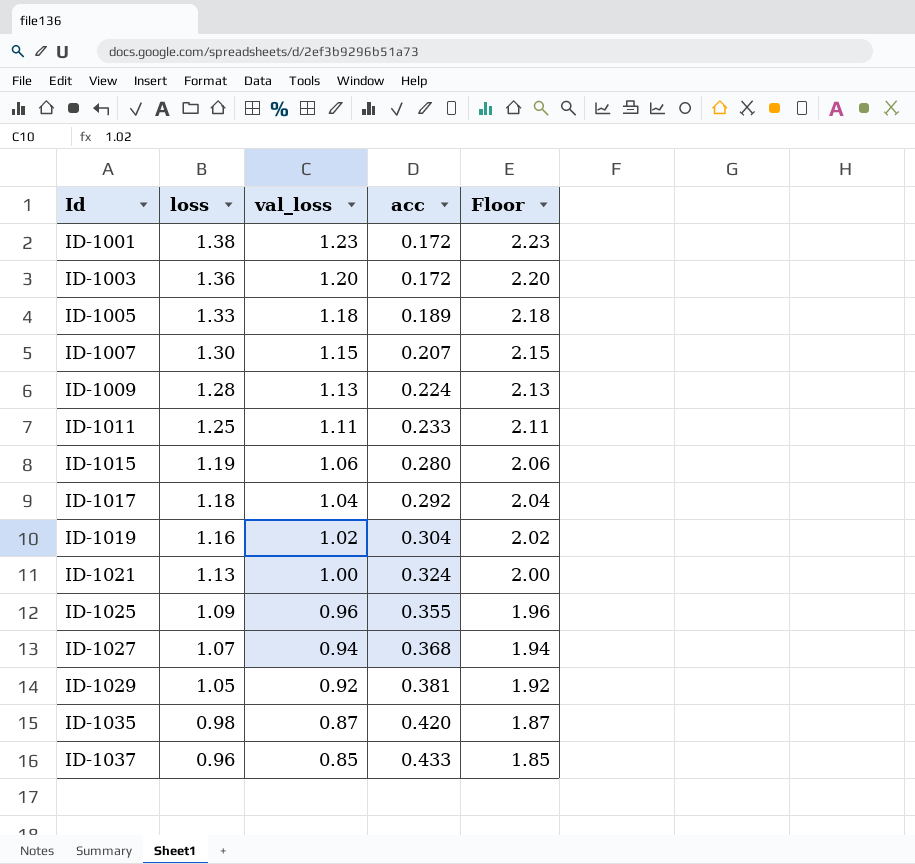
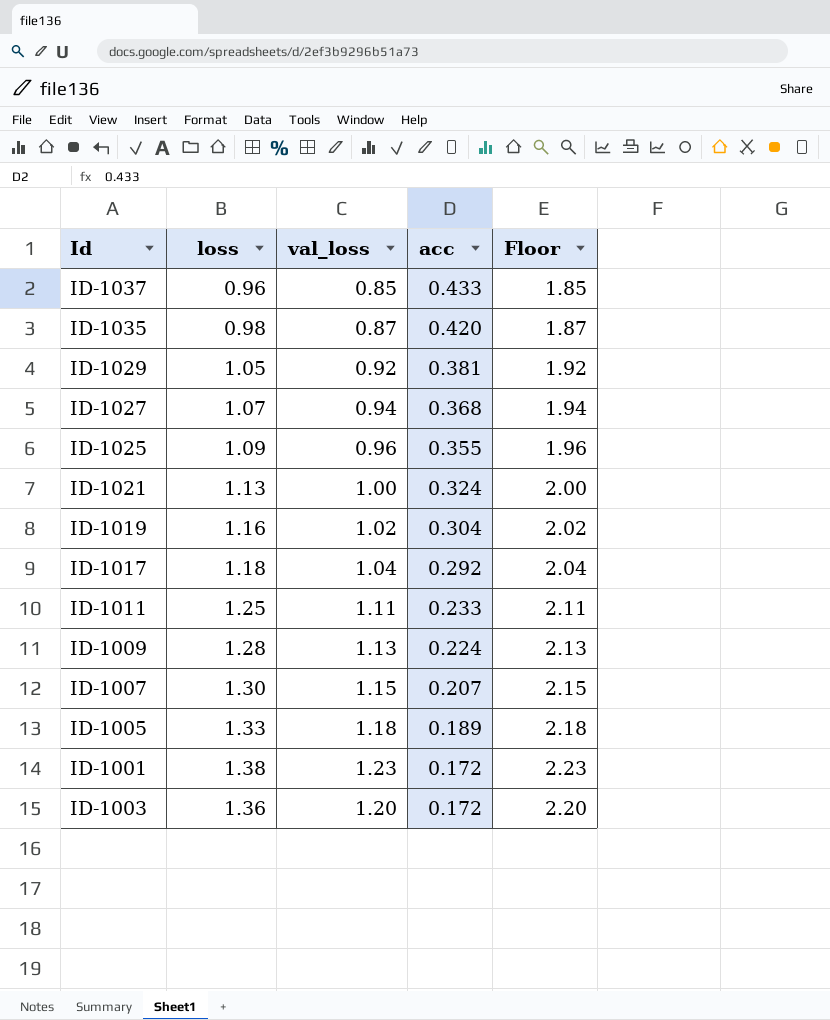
row order: Id ascending -> acc descending
row ID-1015: 1.19 | 1.06 | 0.280 | 2.06 -> none

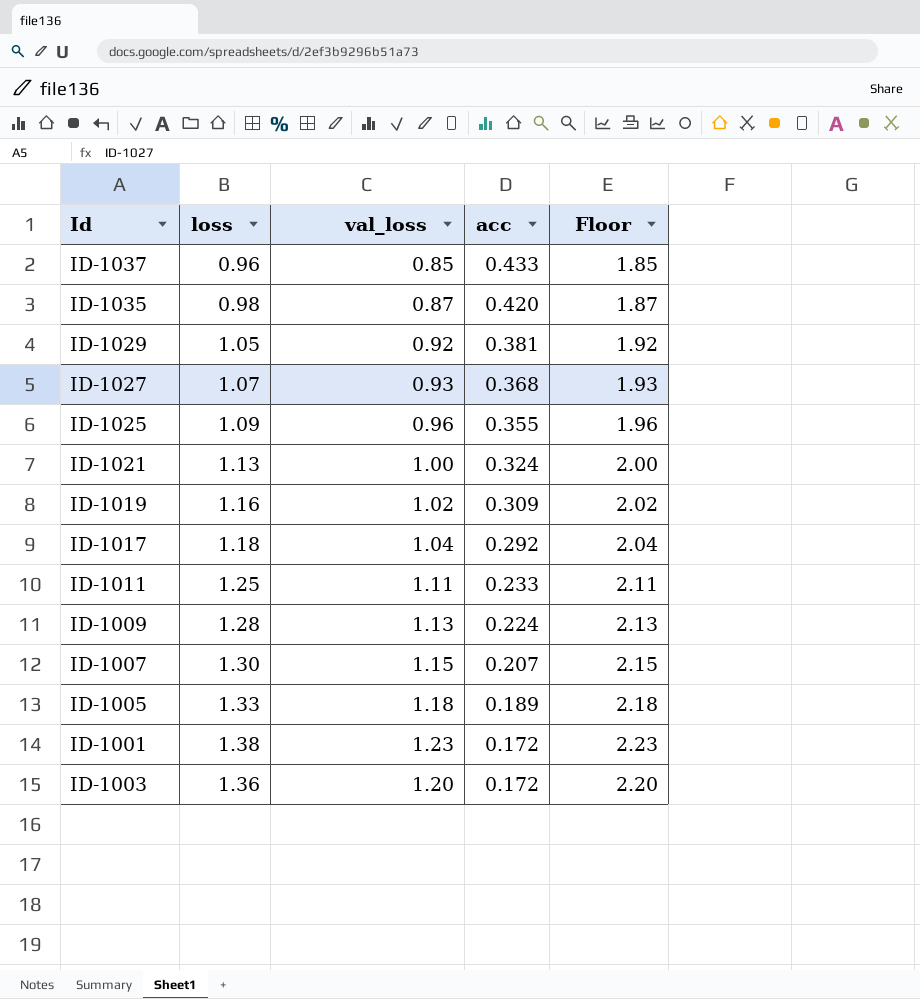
ID-1027 | val_loss: 0.94 -> 0.93
ID-1027 | Floor: 1.94 -> 1.93
ID-1019 | acc: 0.304 -> 0.309

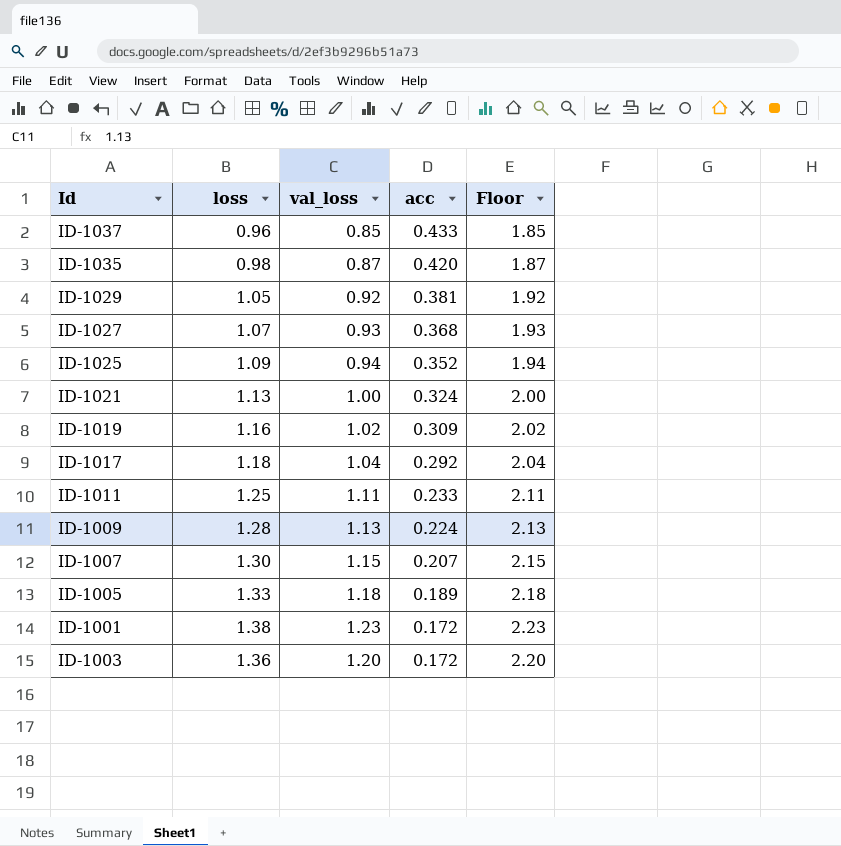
ID-1025 | val_loss: 0.96 -> 0.94
ID-1025 | acc: 0.355 -> 0.352
ID-1025 | Floor: 1.96 -> 1.94

